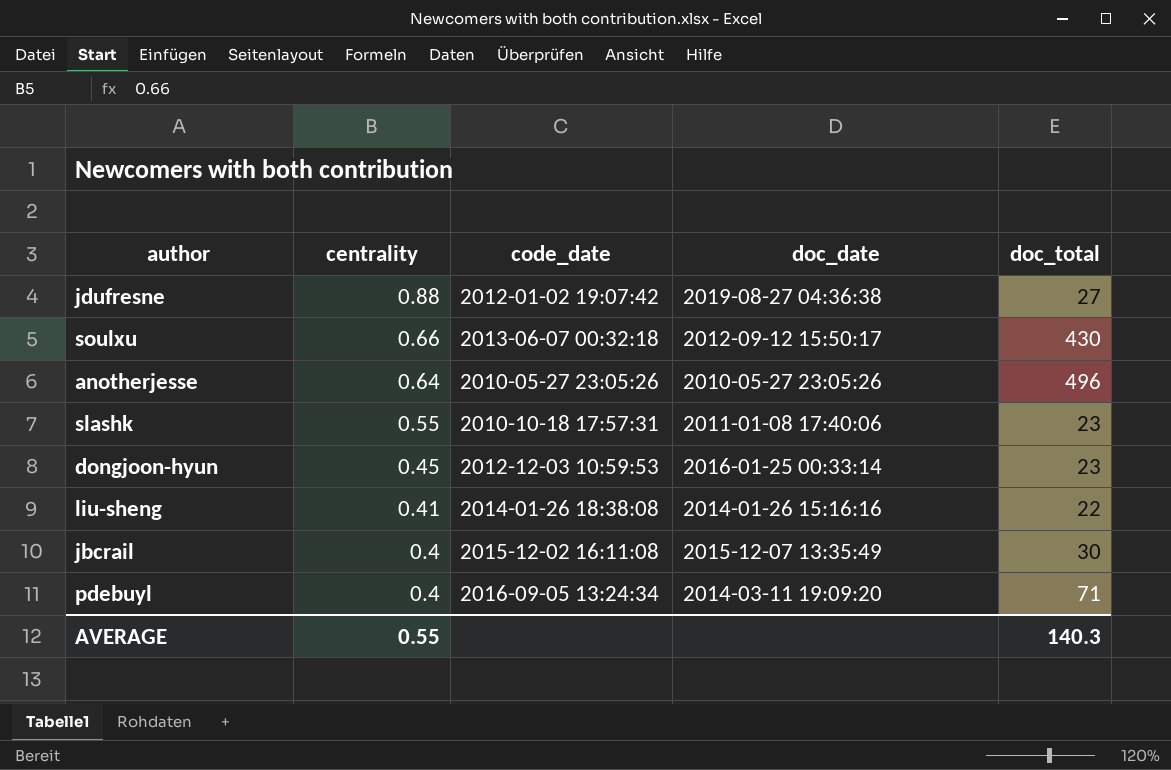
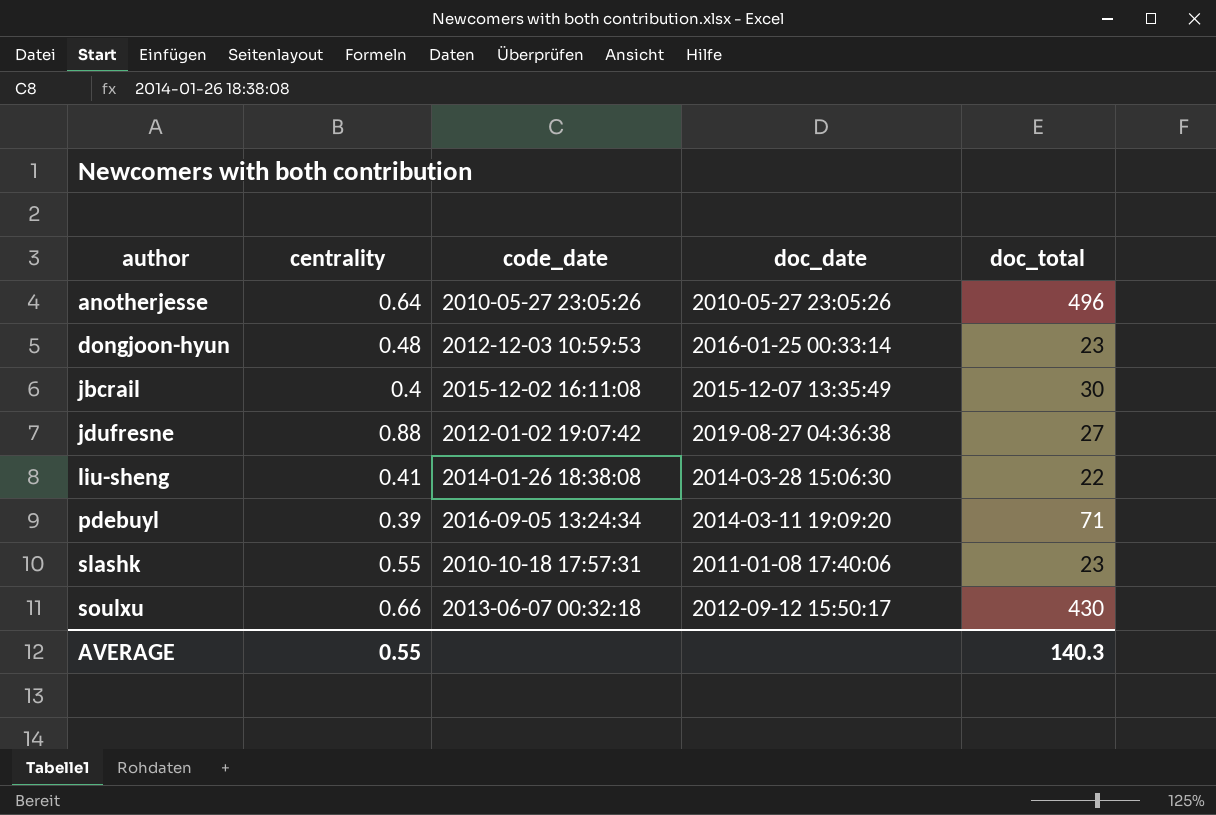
row order: centrality descending -> author ascending
dongjoon-hyun | centrality: 0.45 -> 0.48
liu-sheng | doc_date: 2014-01-26 15:16:16 -> 2014-03-28 15:06:30
pdebuyl | centrality: 0.4 -> 0.39

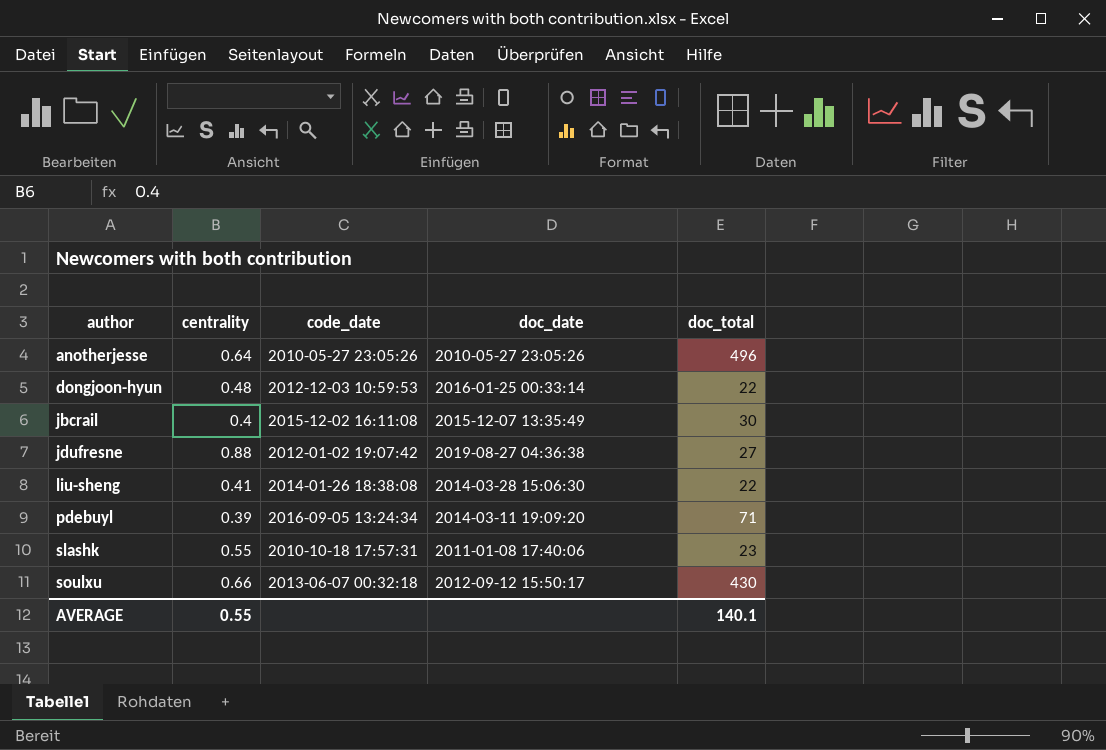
dongjoon-hyun | doc_total: 23 -> 22
AVERAGE | doc_total: 140.3 -> 140.1

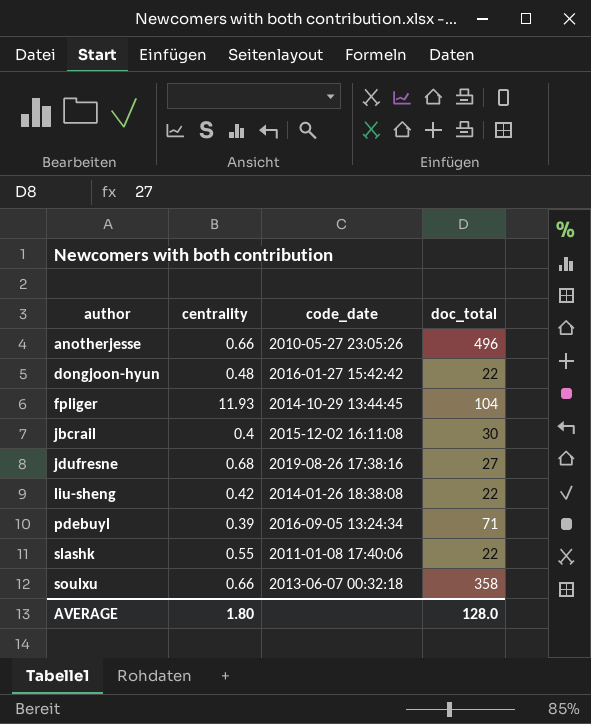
column doc_date | position: 4 -> none
anotherjesse | centrality: 0.64 -> 0.66
dongjoon-hyun | code_date: 2012-12-03 10:59:53 -> 2016-01-27 15:42:42
row fpliger: none -> 11.93 | 2014-10-29 13:44:45 | 104
jdufresne | centrality: 0.88 -> 0.68
jdufresne | code_date: 2012-01-02 19:07:42 -> 2019-08-26 17:38:16
liu-sheng | centrality: 0.41 -> 0.42
slashk | code_date: 2010-10-18 17:57:31 -> 2011-01-08 17:40:06
slashk | doc_total: 23 -> 22
soulxu | doc_total: 430 -> 358
AVERAGE | centrality: 0.55 -> 1.80
AVERAGE | doc_total: 140.1 -> 128.0

